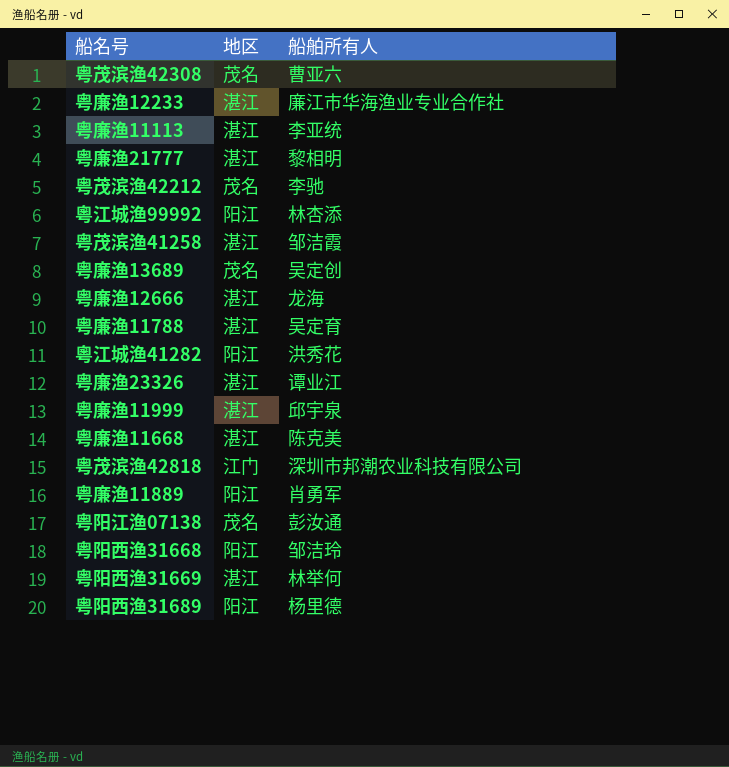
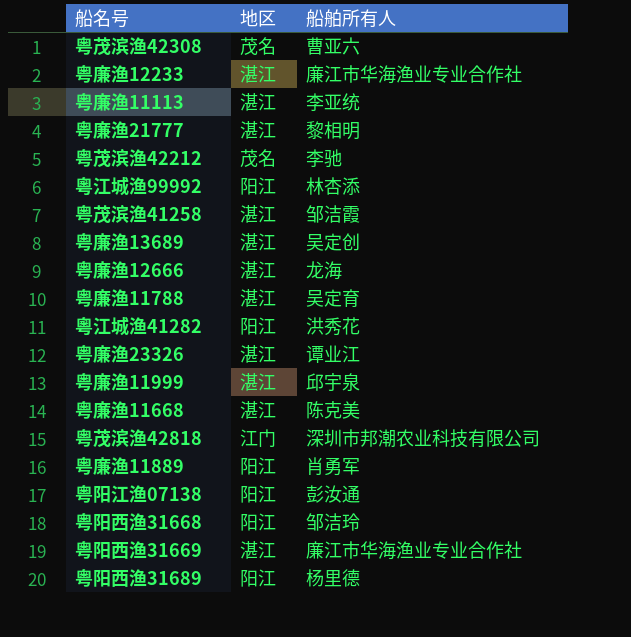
粤廉渔13689 | 地区: 茂名 -> 湛江
粤阳江渔07138 | 地区: 茂名 -> 阳江
粤阳西渔31669 | 船舶所有人: 林举何 -> 廉江市华海渔业专业合作社

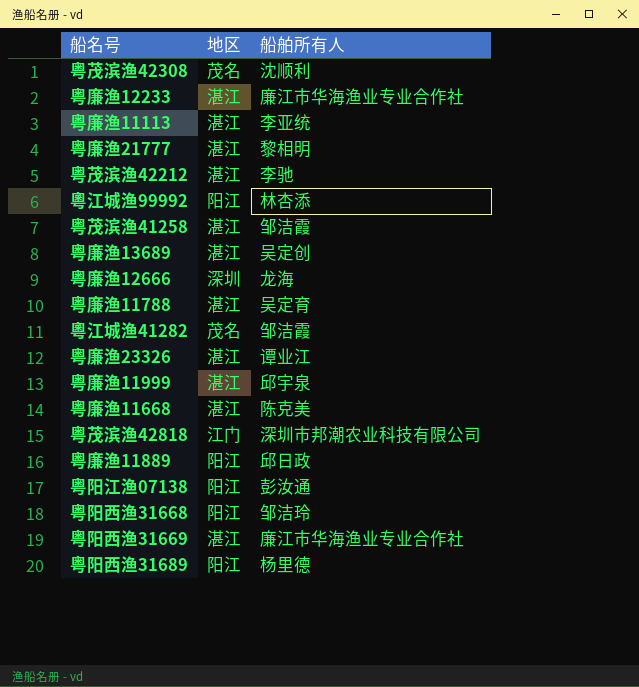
粤茂滨渔42308 | 船舶所有人: 曹亚六 -> 沈顺利
粤茂滨渔42212 | 地区: 茂名 -> 湛江
粤廉渔12666 | 地区: 湛江 -> 深圳
粵江城渔41282 | 地区: 阳江 -> 茂名
粵江城渔41282 | 船舶所有人: 洪秀花 -> 邹洁霞
粤廉渔11889 | 船舶所有人: 肖勇军 -> 邱日政

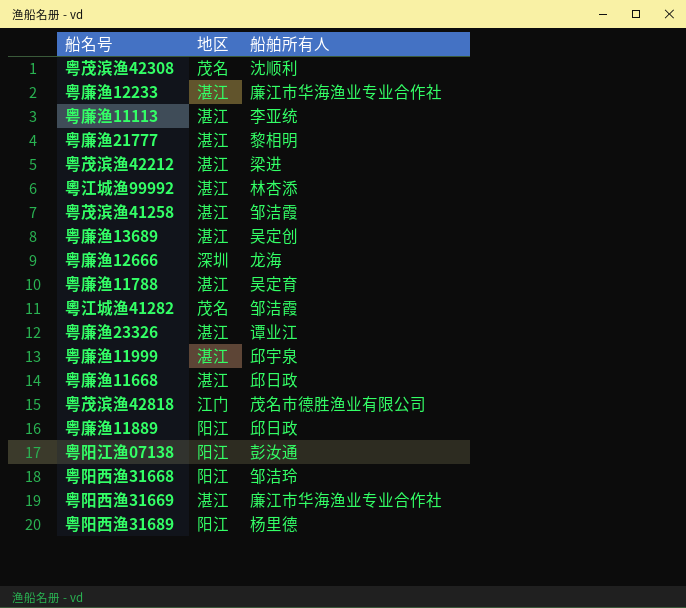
粤茂滨渔42212 | 船舶所有人: 李驰 -> 梁进
粵江城渔99992 | 地区: 阳江 -> 湛江
粤廉渔11668 | 船舶所有人: 陈克美 -> 邱日政
粤茂滨渔42818 | 船舶所有人: 深圳市邦潮农业科技有限公司 -> 茂名市德胜渔业有限公司

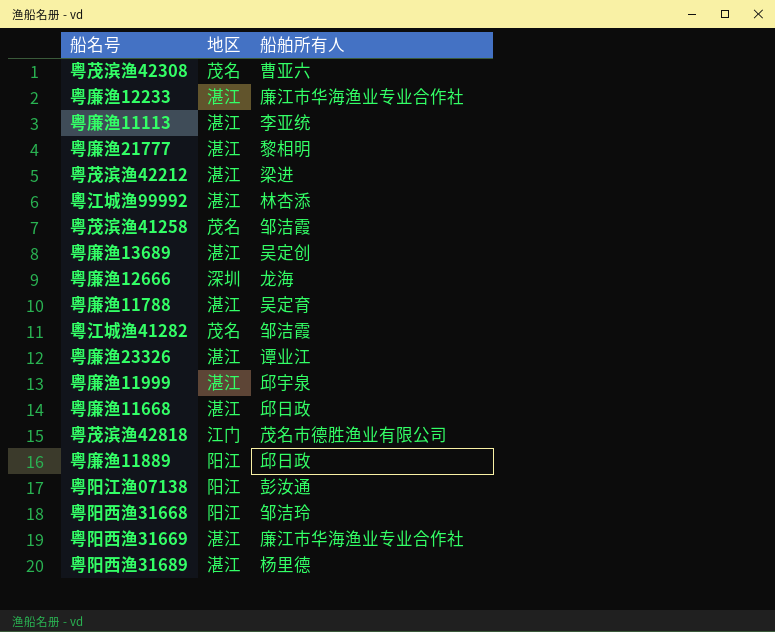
粤茂滨渔42308 | 船舶所有人: 沈顺利 -> 曹亚六
粤茂滨渔41258 | 地区: 湛江 -> 茂名
粤阳西渔31689 | 地区: 阳江 -> 湛江

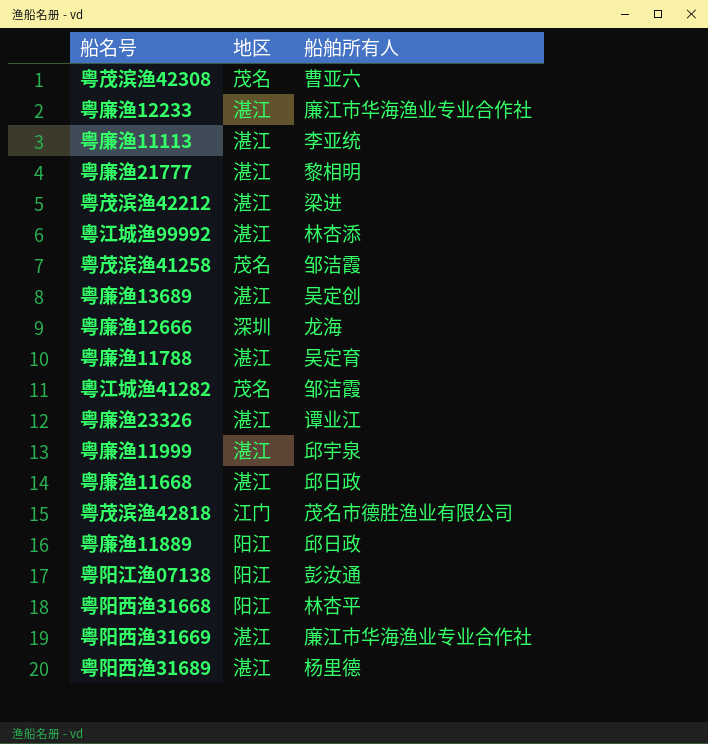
粤阳西渔31668 | 船舶所有人: 邹洁玲 -> 林杏平

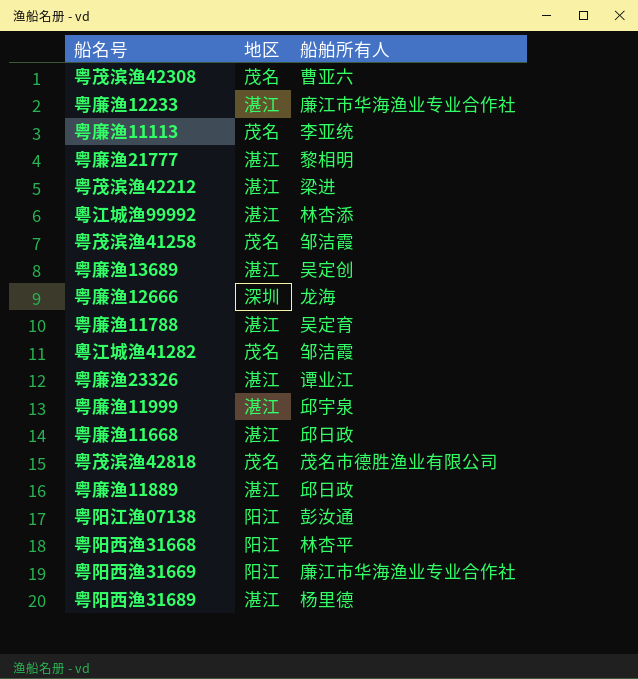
粤廉渔11113 | 地区: 湛江 -> 茂名
粤茂滨渔42818 | 地区: 江门 -> 茂名
粤廉渔11889 | 地区: 阳江 -> 湛江
粤阳西渔31669 | 地区: 湛江 -> 阳江

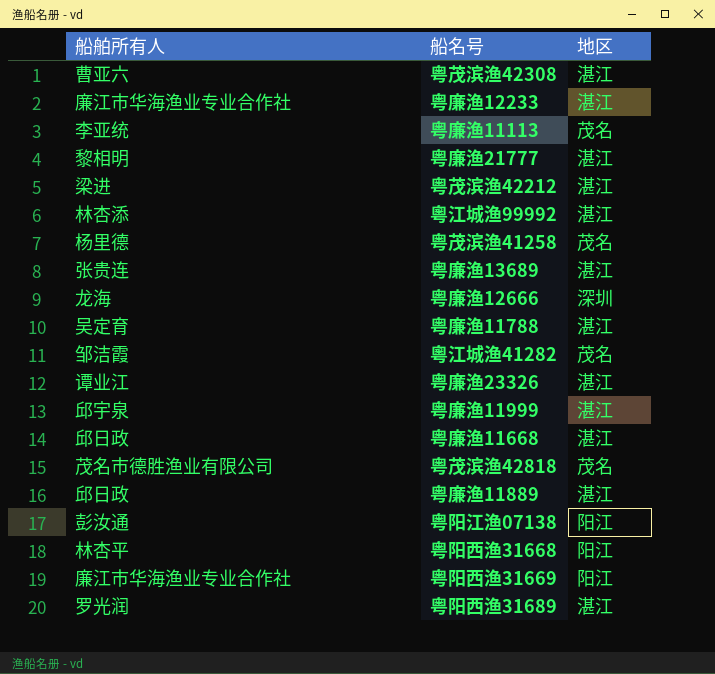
column 船舶所有人 | position: 3 -> 1
粤茂滨渔42308 | 地区: 茂名 -> 湛江
粤茂滨渔41258 | 船舶所有人: 邹洁霞 -> 杨里德
粤廉渔13689 | 船舶所有人: 吴定创 -> 张贵连
粤阳西渔31689 | 船舶所有人: 杨里德 -> 罗光润

